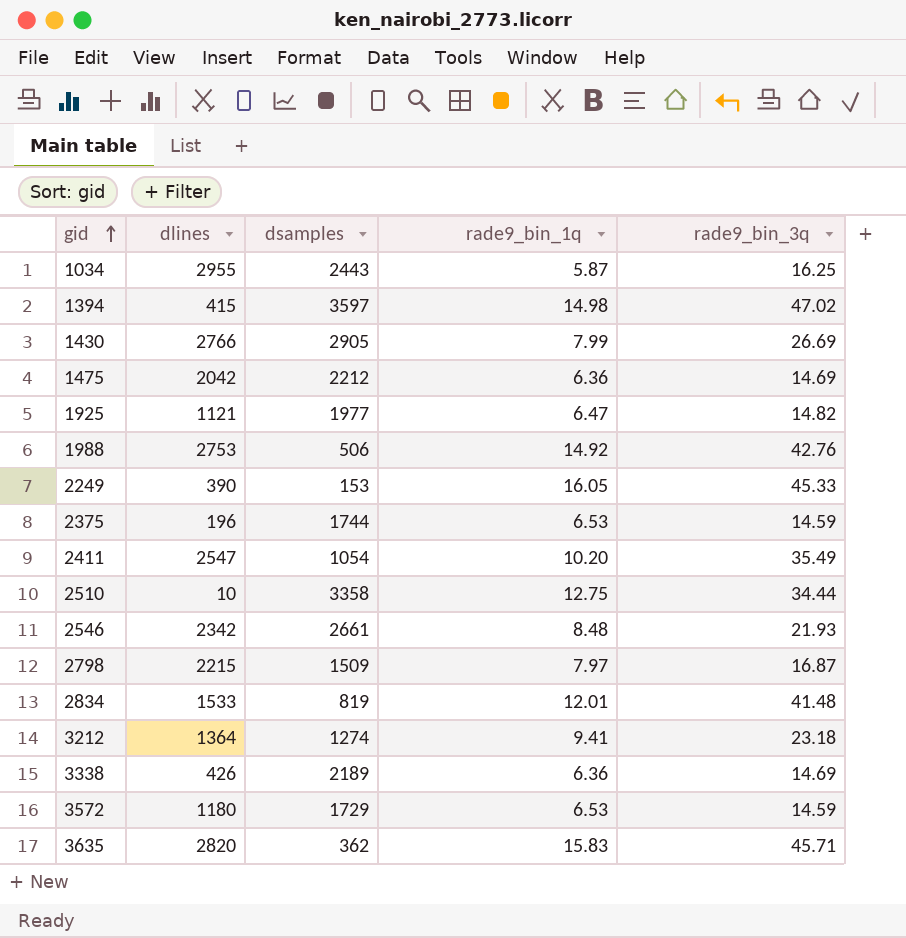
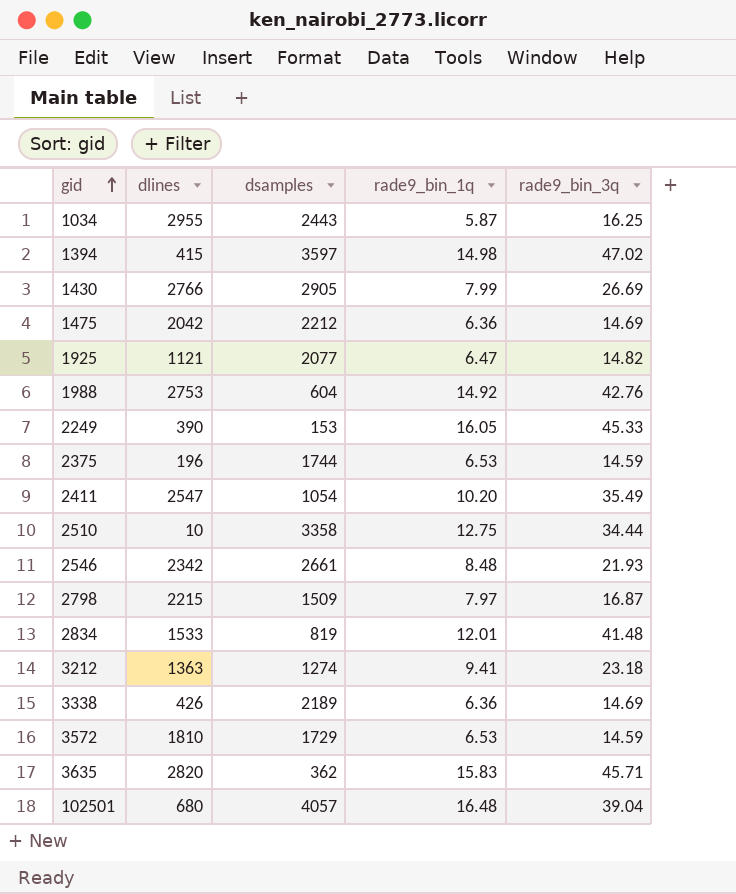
1925 | dsamples: 1977 -> 2077
1988 | dsamples: 506 -> 604
3212 | dlines: 1364 -> 1363
3572 | dlines: 1180 -> 1810
row 102501: none -> 680 | 4057 | 16.48 | 39.04

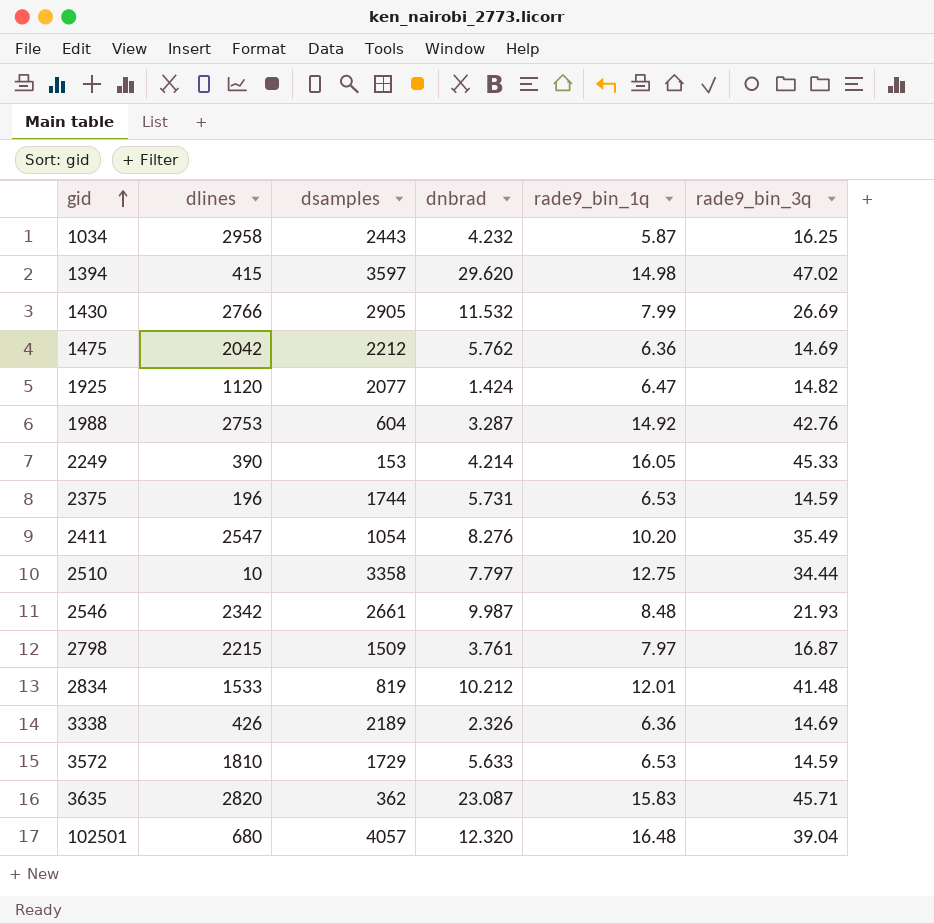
column dnbrad | position: none -> 4
row 3212: 1363 | 1274 | 9.41 | 23.18 -> none
1034 | dlines: 2955 -> 2958
1925 | dlines: 1121 -> 1120

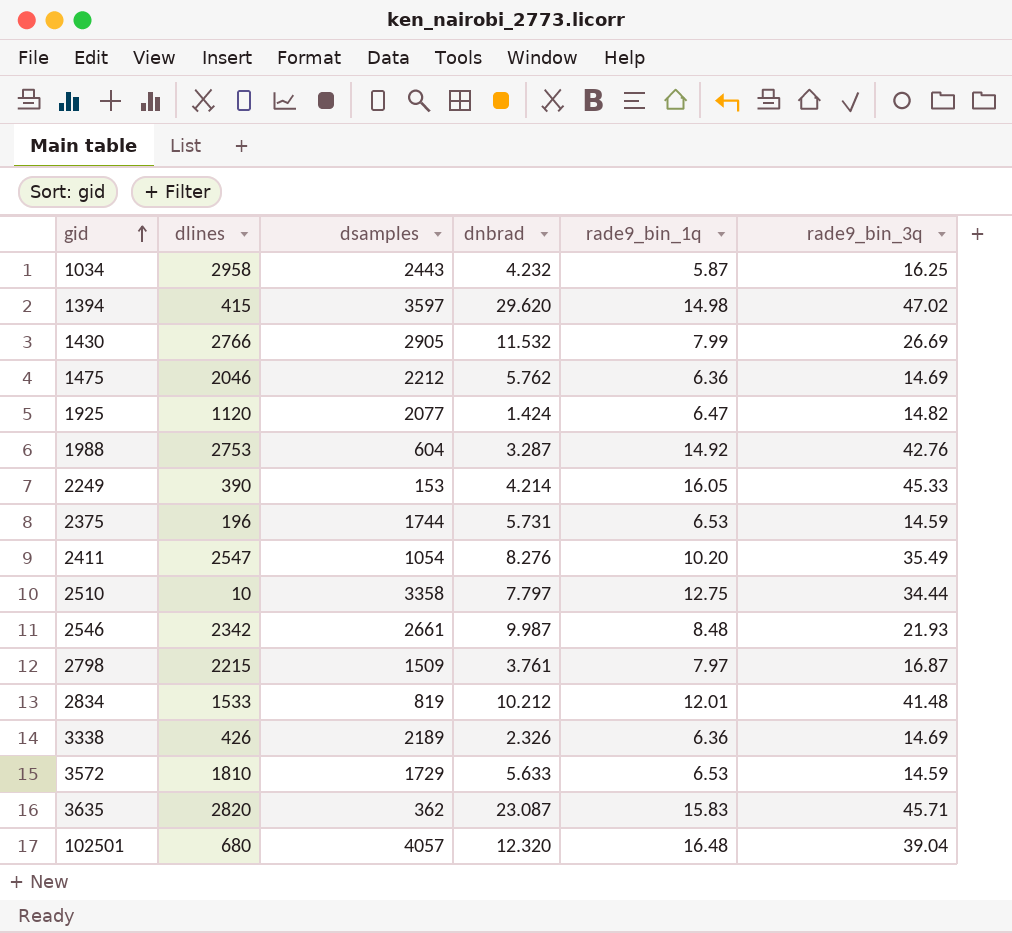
1475 | dlines: 2042 -> 2046

